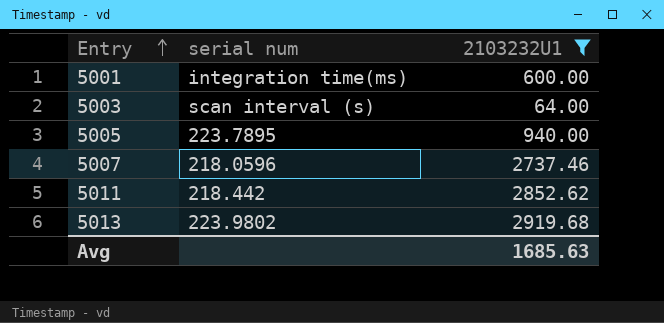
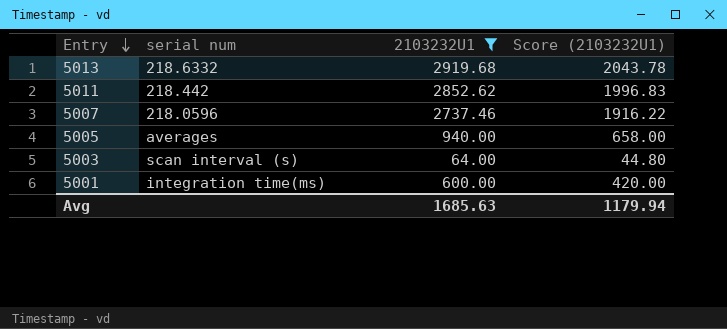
row order: Entry ascending -> Entry descending
column Score (2103232U1) | formula: none -> [2103232U1] * 0.7
5013 | serial num: 223.9802 -> 218.6332
5005 | serial num: 223.7895 -> averages

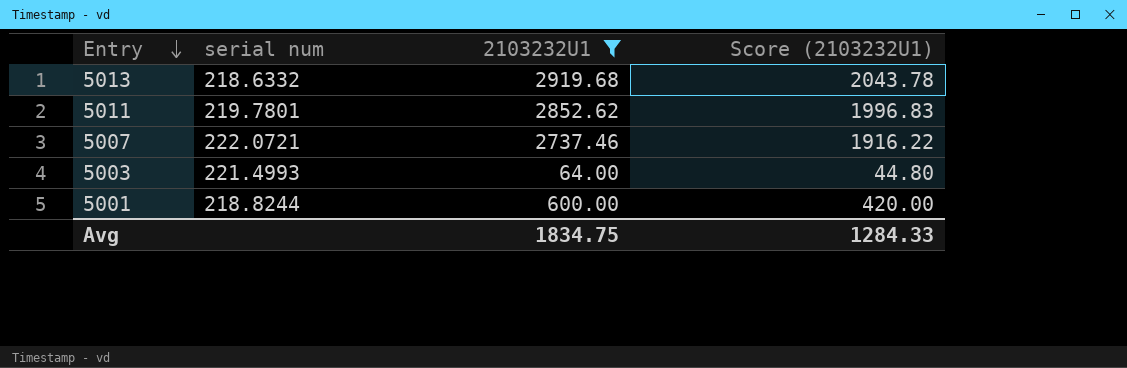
row 5005: averages | 940.00 | 658.00 -> none
5011 | serial num: 218.442 -> 219.7801
5007 | serial num: 218.0596 -> 222.0721
5003 | serial num: scan interval (s) -> 221.4993
5001 | serial num: integration time(ms) -> 218.8244
Avg | 2103232U1: 1685.63 -> 1834.75
Avg | Score (2103232U1): 1179.94 -> 1284.33

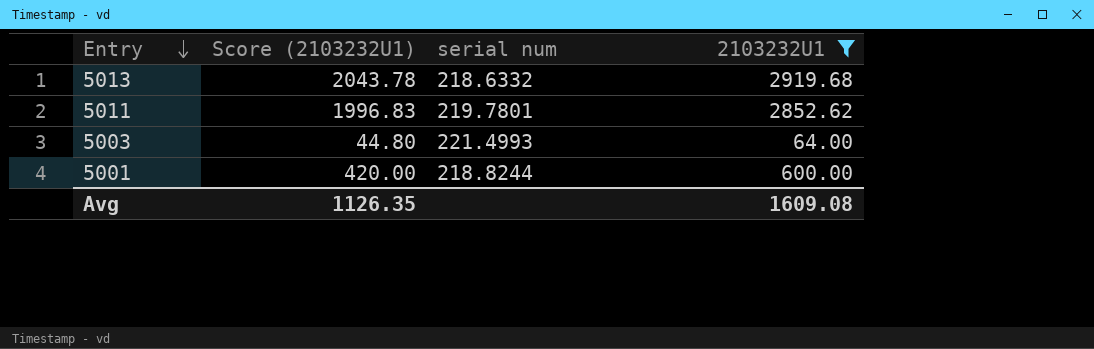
column Score (2103232U1) | position: 4 -> 2
row 5007: 222.0721 | 2737.46 | 1916.22 -> none
Avg | Score (2103232U1): 1284.33 -> 1126.35
Avg | 2103232U1: 1834.75 -> 1609.08

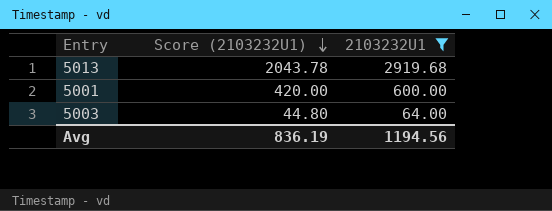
row order: Entry descending -> Score (2103232U1) descending
column serial num | position: 3 -> none
row 5011: 1996.83 | 219.7801 | 2852.62 -> none
Avg | Score (2103232U1): 1126.35 -> 836.19
Avg | 2103232U1: 1609.08 -> 1194.56

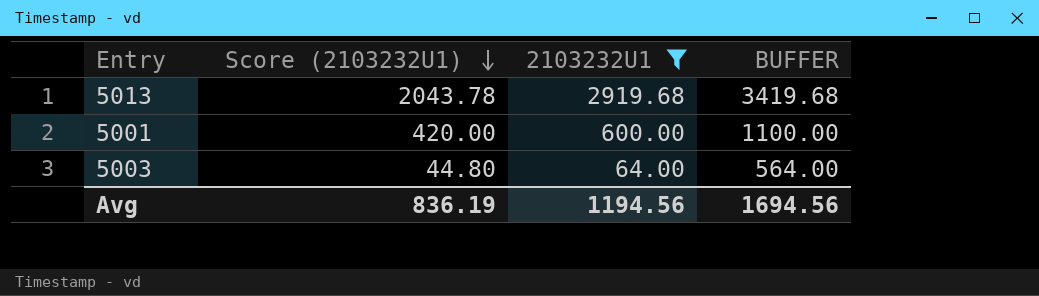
column BUFFER | formula: none -> [2103232U1] + 500

